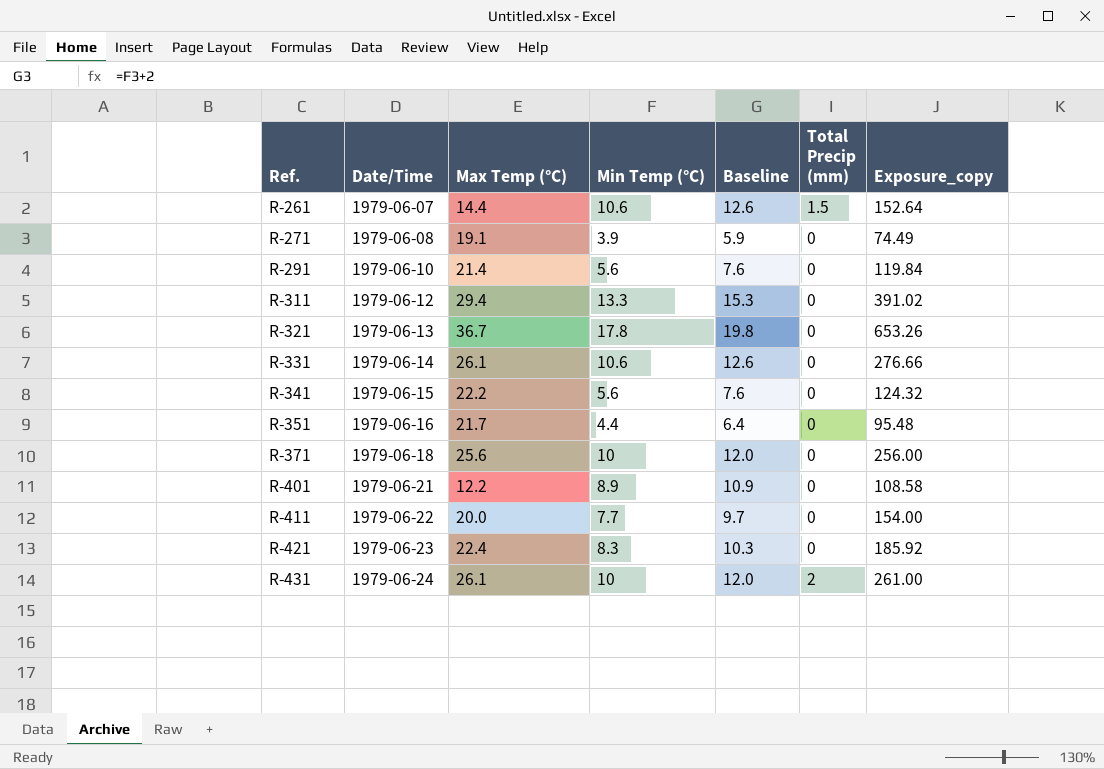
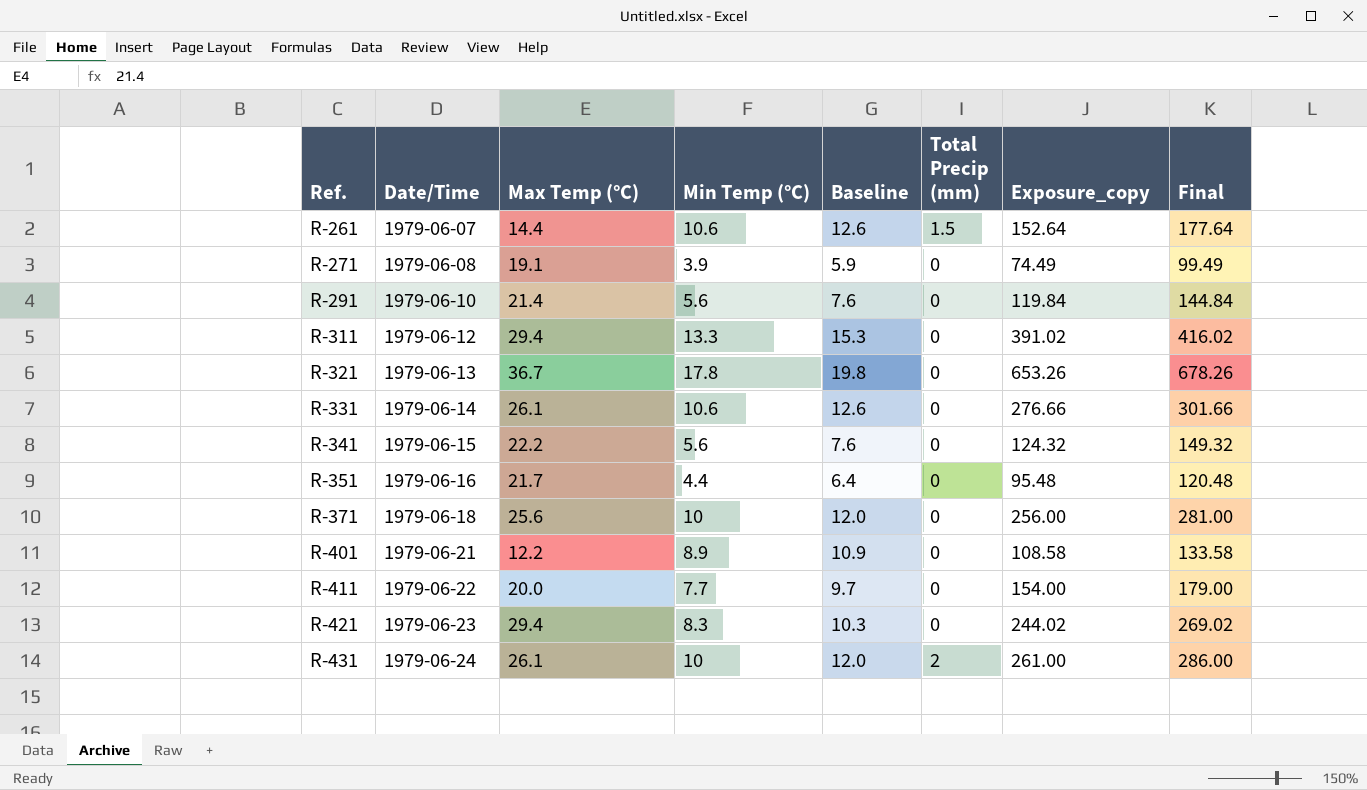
column Final | formula: none -> [Exposure_copy] + 25
R-421 | Max Temp (°C): 22.4 -> 29.4
R-421 | Exposure_copy: 185.92 -> 244.02

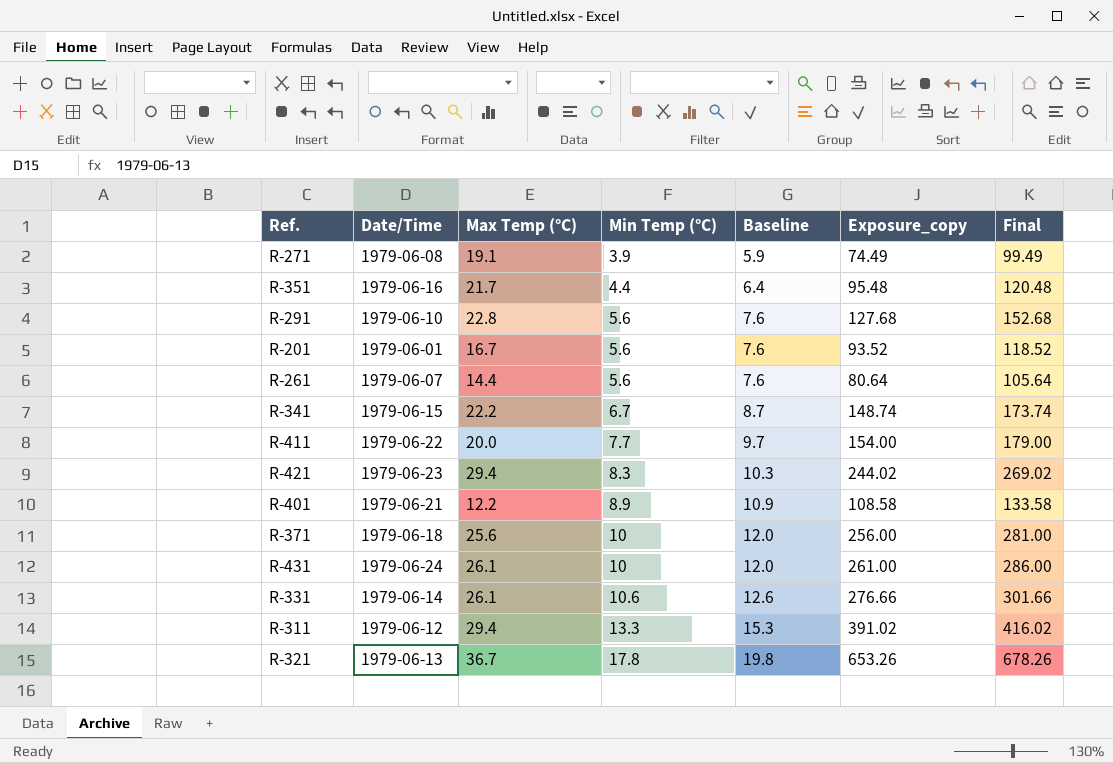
row order: Ref. ascending -> Min Temp (°C) ascending
column Total Precip (mm) | position: 6 -> none
R-291 | Max Temp (°C): 21.4 -> 22.8
R-291 | Exposure_copy: 119.84 -> 127.68
R-291 | Final: 144.84 -> 152.68
row R-201: none -> 1979-06-01 | 16.7 | 5.6 | 7.6 | 93.52 | 118.52
R-261 | Min Temp (°C): 10.6 -> 5.6
R-261 | Baseline: 12.6 -> 7.6
R-261 | Exposure_copy: 152.64 -> 80.64
R-261 | Final: 177.64 -> 105.64
R-341 | Min Temp (°C): 5.6 -> 6.7
R-341 | Baseline: 7.6 -> 8.7
R-341 | Exposure_copy: 124.32 -> 148.74
R-341 | Final: 149.32 -> 173.74

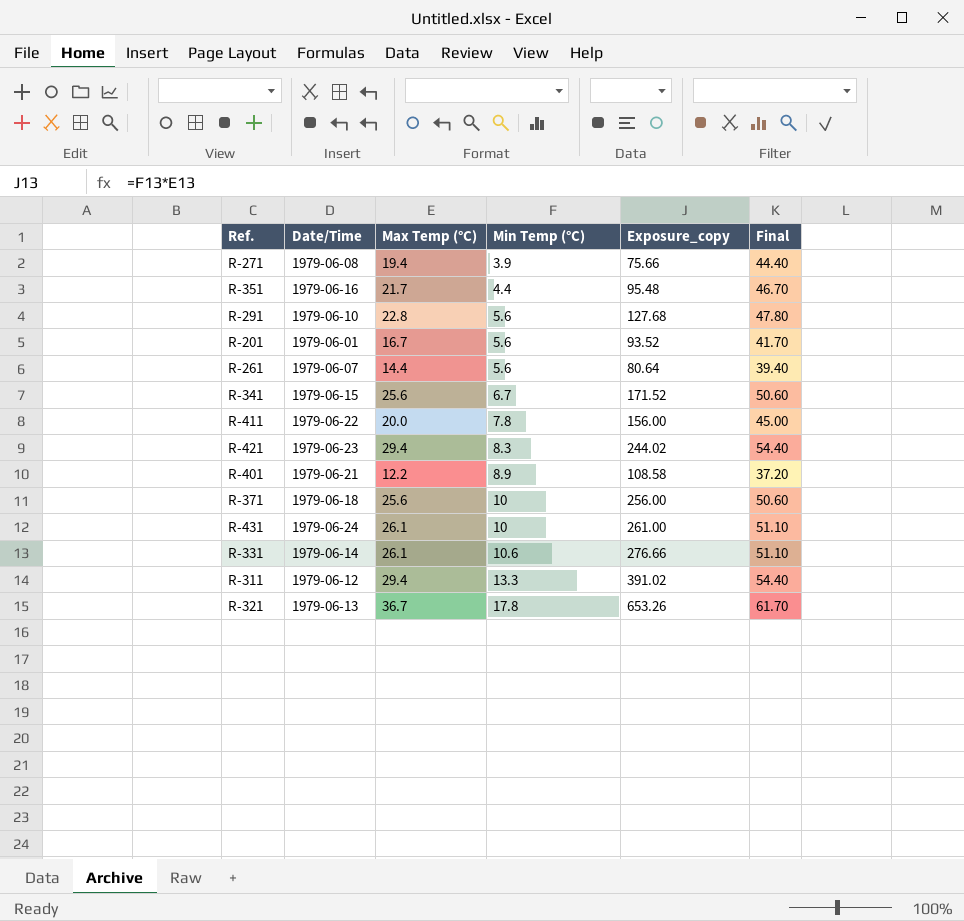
column Baseline | formula: [Min Temp (°C)] + 2 -> none
column Final | formula: [Exposure_copy] + 25 -> [Max Temp (°C)] + 25
R-271 | Max Temp (°C): 19.1 -> 19.4
R-271 | Exposure_copy: 74.49 -> 75.66
R-341 | Max Temp (°C): 22.2 -> 25.6
R-341 | Exposure_copy: 148.74 -> 171.52
R-411 | Min Temp (°C): 7.7 -> 7.8
R-411 | Exposure_copy: 154.00 -> 156.00

